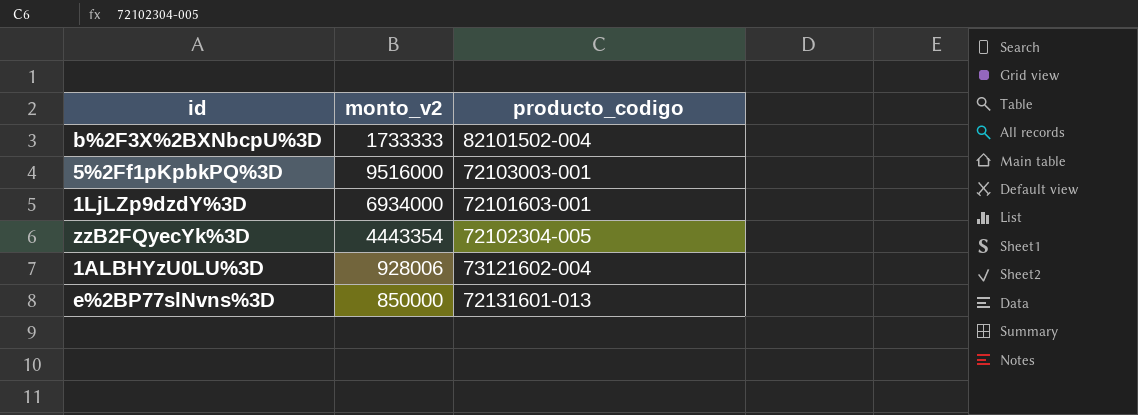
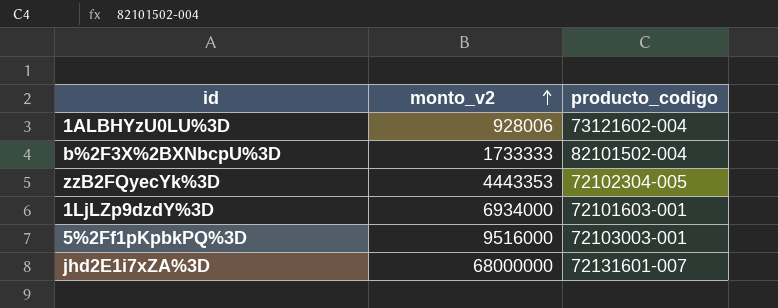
row order: none -> monto_v2 ascending
row e%2BP77slNvns%3D: 850000 | 72131601-013 -> none
zzB2FQyecYk%3D | monto_v2: 4443354 -> 4443353
row jhd2E1i7xZA%3D: none -> 68000000 | 72131601-007

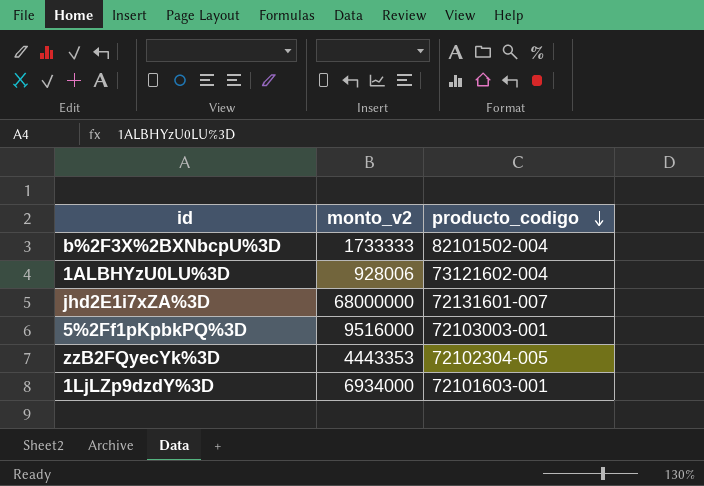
row order: monto_v2 ascending -> producto_codigo descending

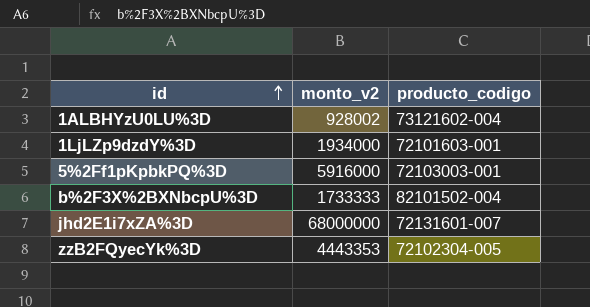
row order: producto_codigo descending -> id ascending
1ALBHYzU0LU%3D | monto_v2: 928006 -> 928002
1LjLZp9dzdY%3D | monto_v2: 6934000 -> 1934000
5%2Ff1pKpbkPQ%3D | monto_v2: 9516000 -> 5916000

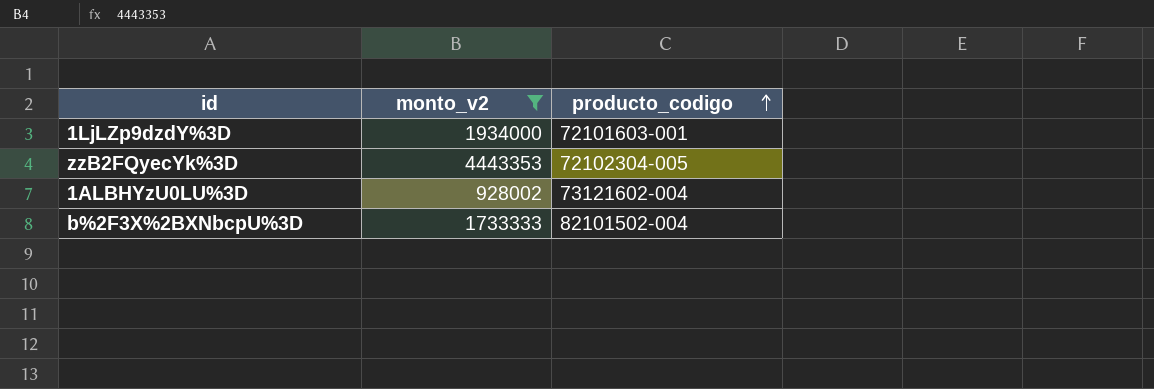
filter: none -> monto_v2 <= 4443353
row order: id ascending -> producto_codigo ascending

